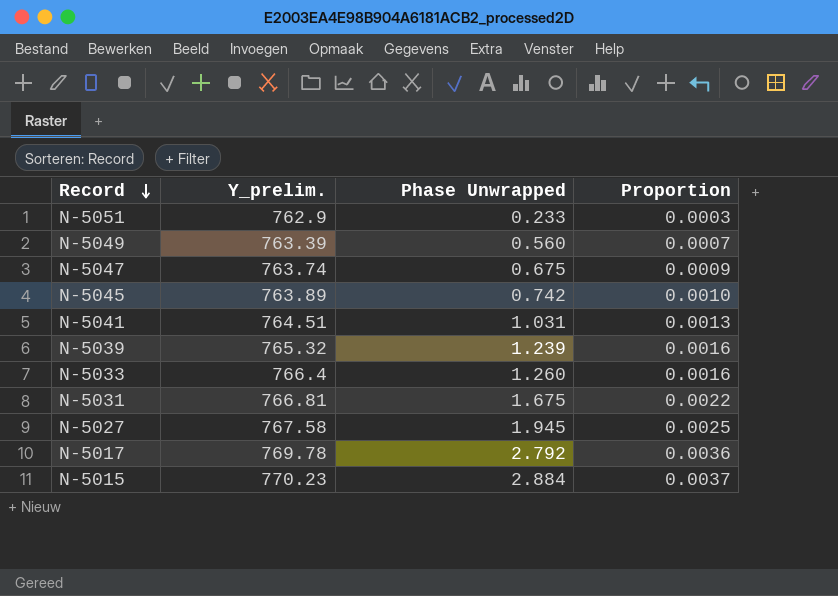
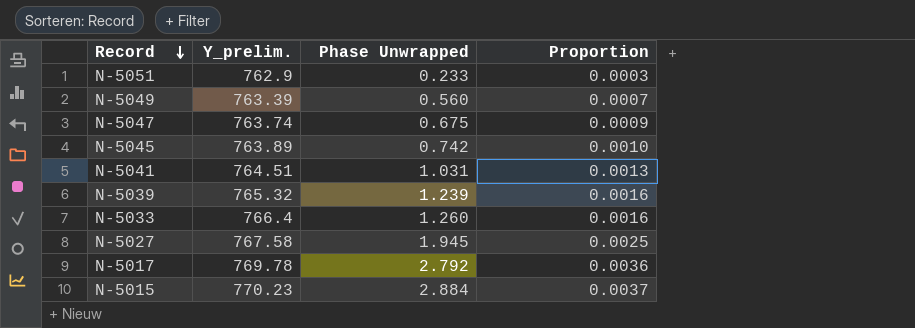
row N-5031: 766.81 | 1.675 | 0.0022 -> none

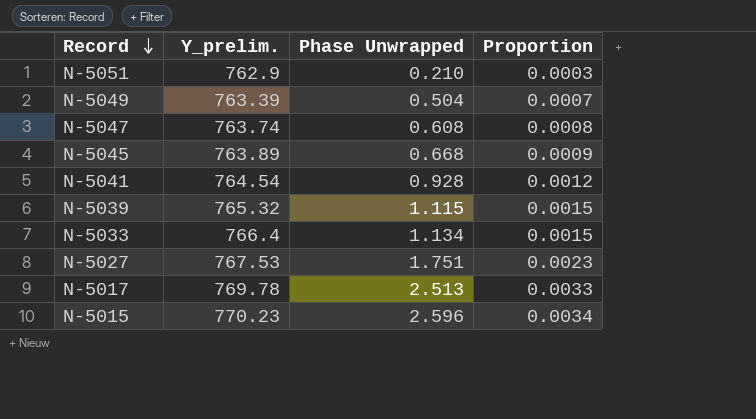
N-5051 | Phase Unwrapped: 0.233 -> 0.210
N-5049 | Phase Unwrapped: 0.560 -> 0.504
N-5047 | Phase Unwrapped: 0.675 -> 0.608
N-5047 | Proportion: 0.0009 -> 0.0008
N-5045 | Phase Unwrapped: 0.742 -> 0.668
N-5045 | Proportion: 0.0010 -> 0.0009
N-5041 | Y_prelim.: 764.51 -> 764.54
N-5041 | Phase Unwrapped: 1.031 -> 0.928
N-5041 | Proportion: 0.0013 -> 0.0012
N-5039 | Phase Unwrapped: 1.239 -> 1.115
N-5039 | Proportion: 0.0016 -> 0.0015
N-5033 | Phase Unwrapped: 1.260 -> 1.134
N-5033 | Proportion: 0.0016 -> 0.0015
N-5027 | Y_prelim.: 767.58 -> 767.53
N-5027 | Phase Unwrapped: 1.945 -> 1.751
N-5027 | Proportion: 0.0025 -> 0.0023
N-5017 | Phase Unwrapped: 2.792 -> 2.513
N-5017 | Proportion: 0.0036 -> 0.0033
N-5015 | Phase Unwrapped: 2.884 -> 2.596
N-5015 | Proportion: 0.0037 -> 0.0034

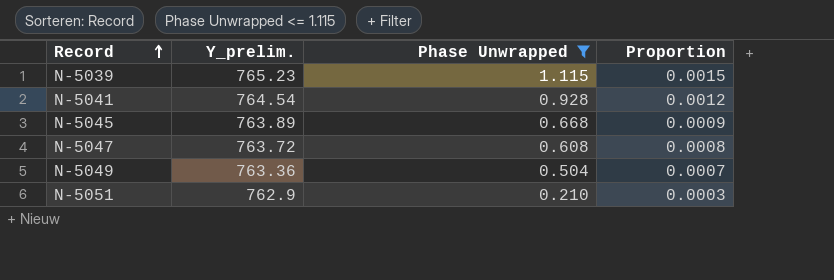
filter: none -> Phase Unwrapped <= 1.115
row order: Record descending -> Record ascending
N-5039 | Y_prelim.: 765.32 -> 765.23
N-5047 | Y_prelim.: 763.74 -> 763.72
N-5049 | Y_prelim.: 763.39 -> 763.36

